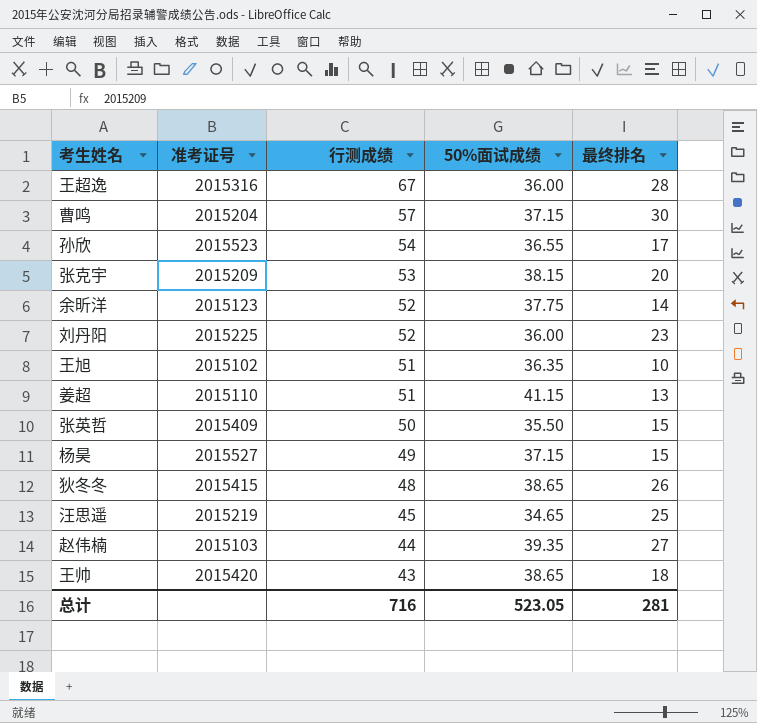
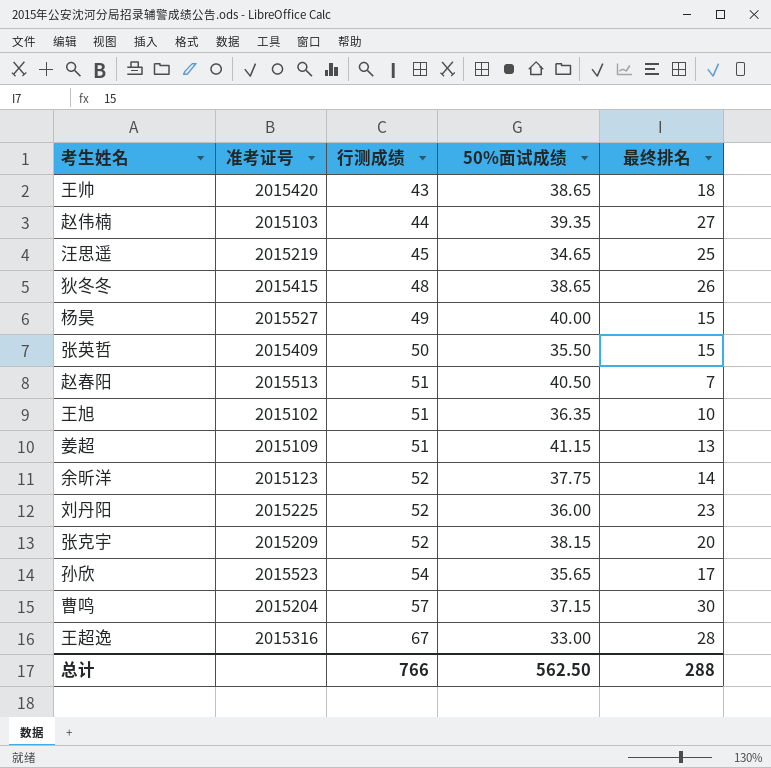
row order: 行测成绩 descending -> 行测成绩 ascending
杨昊 | 50%面试成绩: 37.15 -> 40.00
row 赵春阳: none -> 2015513 | 51 | 40.50 | 7
姜超 | 准考证号: 2015110 -> 2015109
张克宇 | 行测成绩: 53 -> 52
孙欣 | 50%面试成绩: 36.55 -> 35.65
王超逸 | 50%面试成绩: 36.00 -> 33.00
总计 | 行测成绩: 716 -> 766
总计 | 50%面试成绩: 523.05 -> 562.50
总计 | 最终排名: 281 -> 288

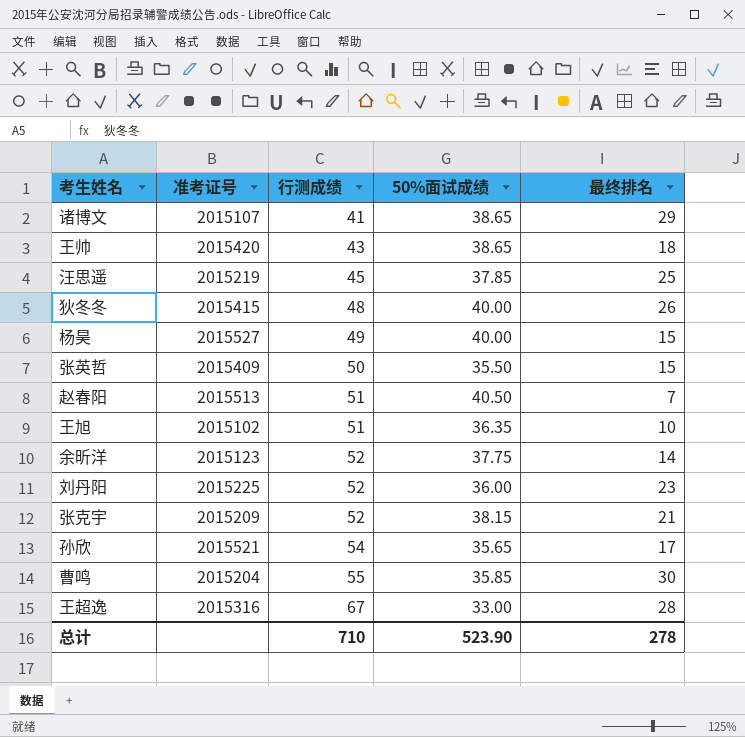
row 赵伟楠: 2015103 | 44 | 39.35 | 27 -> none
row 姜超: 2015109 | 51 | 41.15 | 13 -> none
row 诸博文: none -> 2015107 | 41 | 38.65 | 29
汪思遥 | 50%面试成绩: 34.65 -> 37.85
狄冬冬 | 50%面试成绩: 38.65 -> 40.00
张克宇 | 最终排名: 20 -> 21
孙欣 | 准考证号: 2015523 -> 2015521
曹鸣 | 行测成绩: 57 -> 55
曹鸣 | 50%面试成绩: 37.15 -> 35.85
总计 | 行测成绩: 766 -> 710
总计 | 50%面试成绩: 562.50 -> 523.90
总计 | 最终排名: 288 -> 278

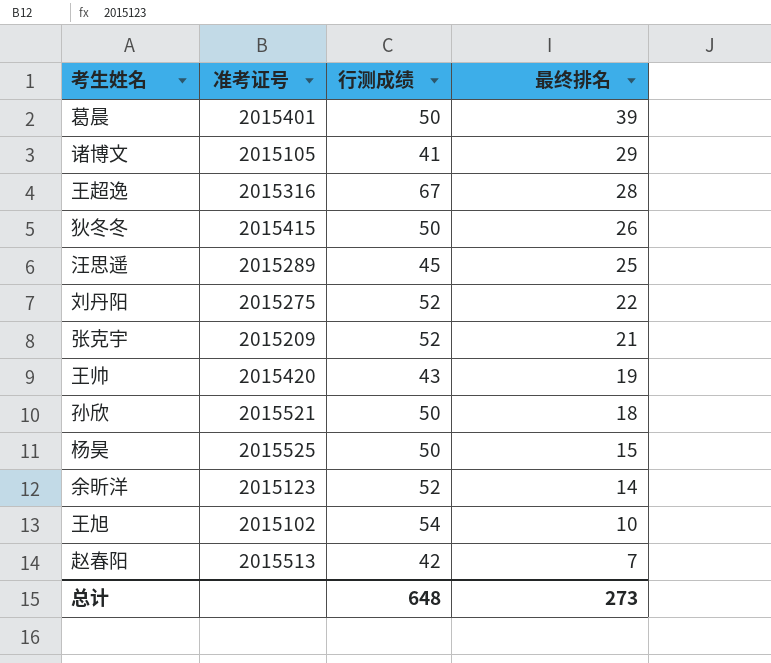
row order: 行测成绩 ascending -> 最终排名 descending
column 50%面试成绩 | position: 4 -> none
row 张英哲: 2015409 | 50 | 35.50 | 15 -> none
row 曹鸣: 2015204 | 55 | 35.85 | 30 -> none
row 葛晨: none -> 2015401 | 50 | 39
诸博文 | 准考证号: 2015107 -> 2015105
狄冬冬 | 行测成绩: 48 -> 50
汪思遥 | 准考证号: 2015219 -> 2015289
刘丹阳 | 准考证号: 2015225 -> 2015275
刘丹阳 | 最终排名: 23 -> 22
王帅 | 最终排名: 18 -> 19
孙欣 | 行测成绩: 54 -> 50
孙欣 | 最终排名: 17 -> 18
杨昊 | 准考证号: 2015527 -> 2015525
杨昊 | 行测成绩: 49 -> 50
王旭 | 行测成绩: 51 -> 54
赵春阳 | 行测成绩: 51 -> 42
总计 | 行测成绩: 710 -> 648
总计 | 最终排名: 278 -> 273

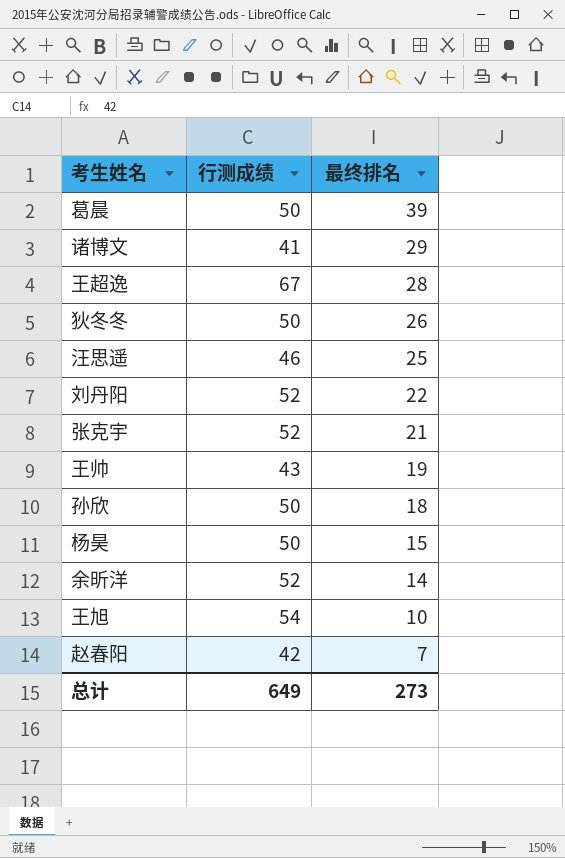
column 准考证号 | position: 2 -> none
汪思遥 | 行测成绩: 45 -> 46
总计 | 行测成绩: 648 -> 649

